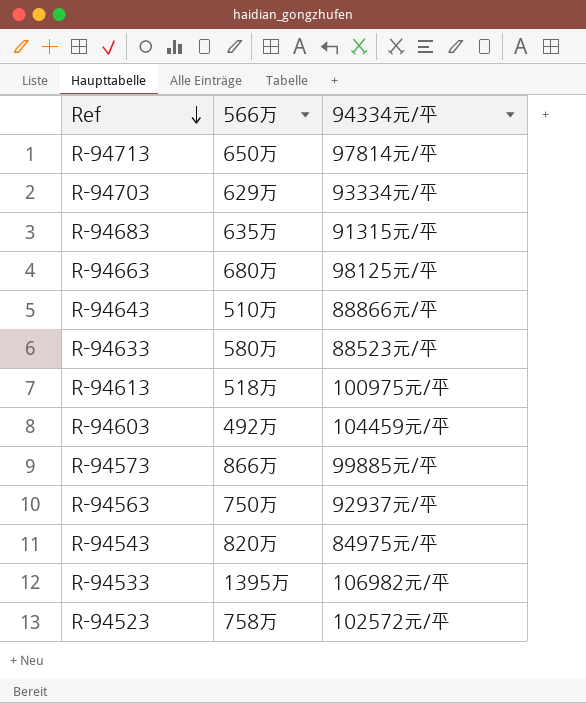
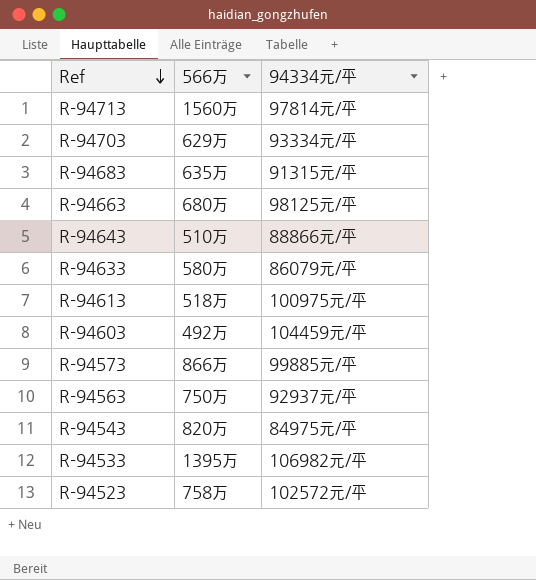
R-94713 | 566万: 650万 -> 1560万
R-94633 | 94334元/平: 88523元/平 -> 86079元/平

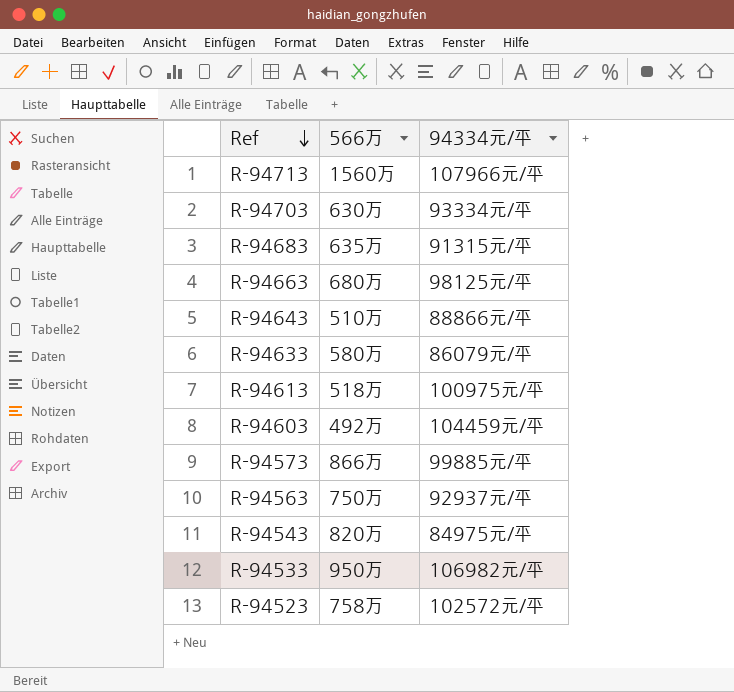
R-94713 | 94334元/平: 97814元/平 -> 107966元/平
R-94703 | 566万: 629万 -> 630万
R-94533 | 566万: 1395万 -> 950万

